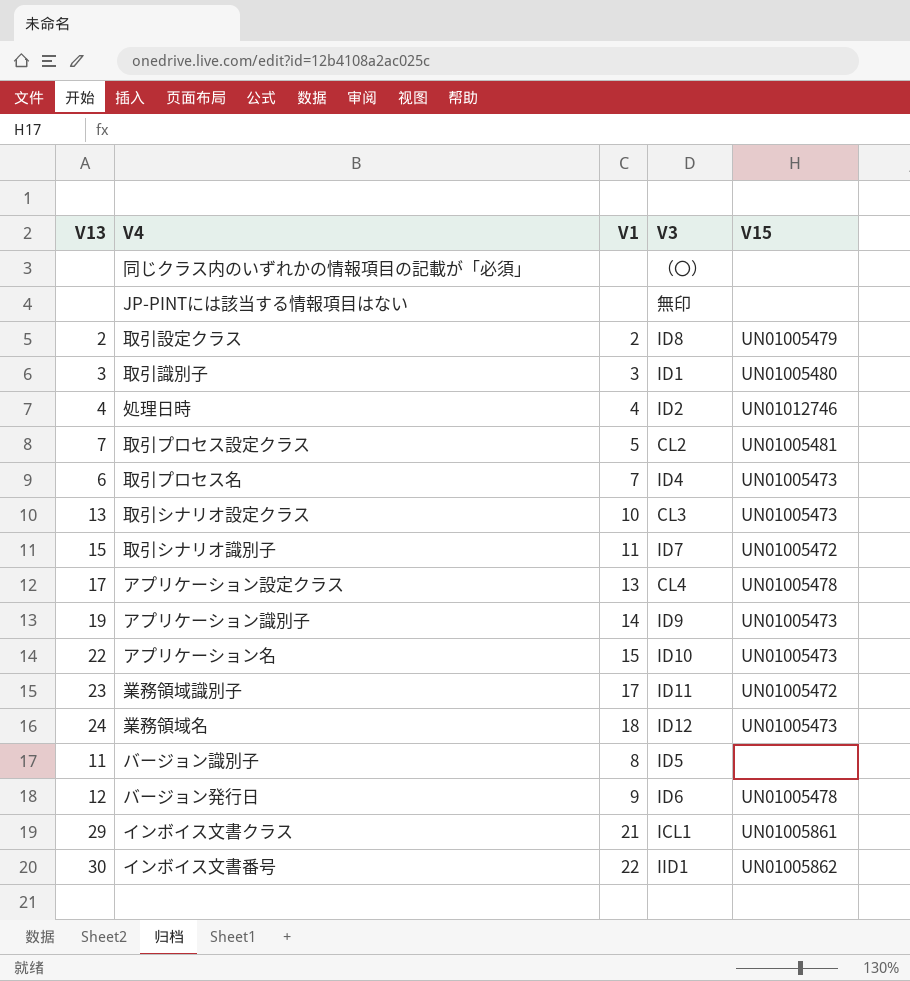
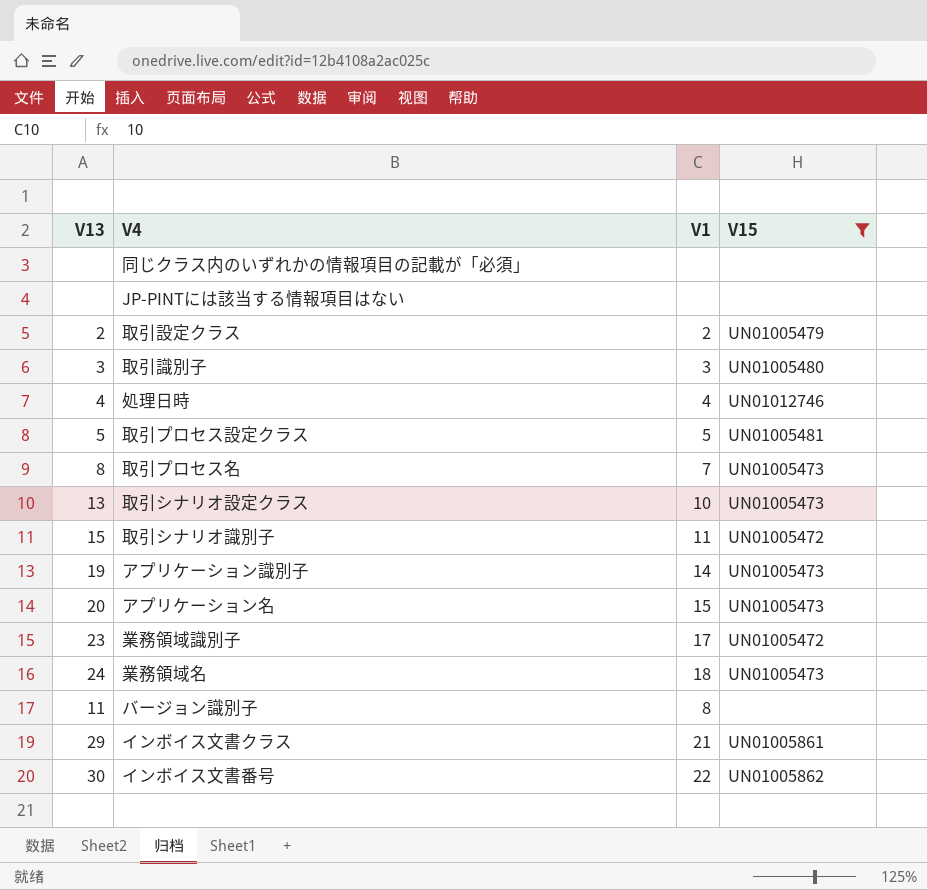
filter: none -> V15 != UN01005478
column V3 | position: 4 -> none
取引プロセス設定クラス | V13: 7 -> 5
取引プロセス名 | V13: 6 -> 8
アプリケーション名 | V13: 22 -> 20

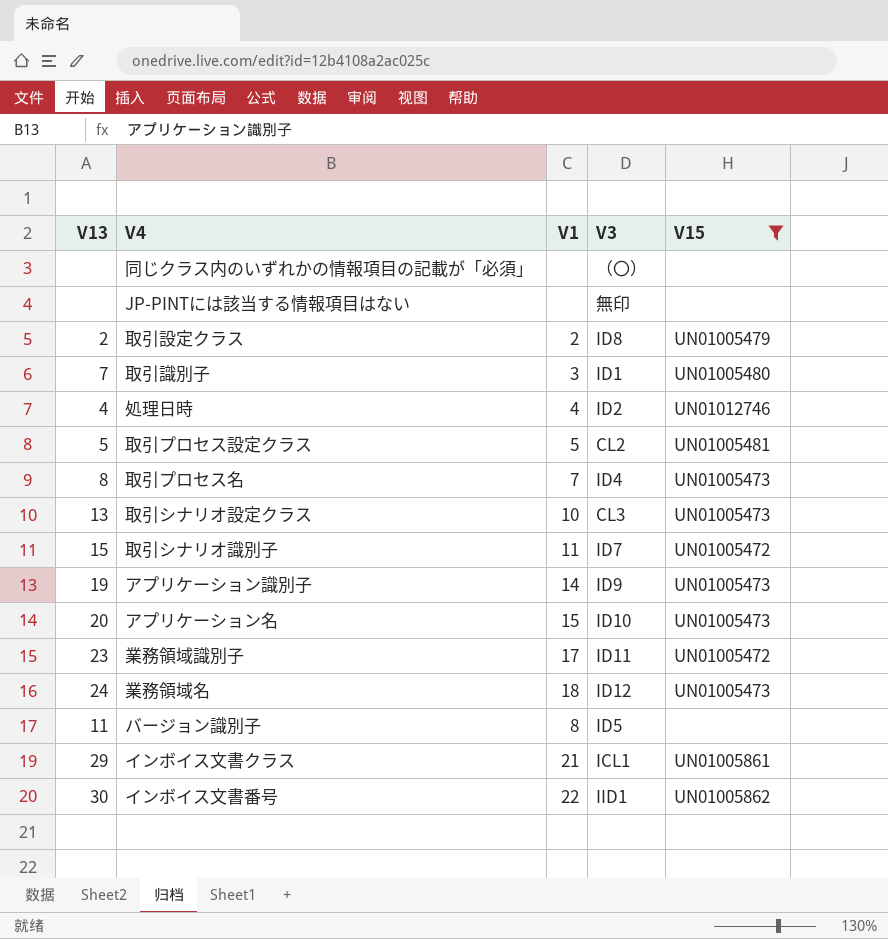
column V3 | position: none -> 4
取引識別子 | V13: 3 -> 7

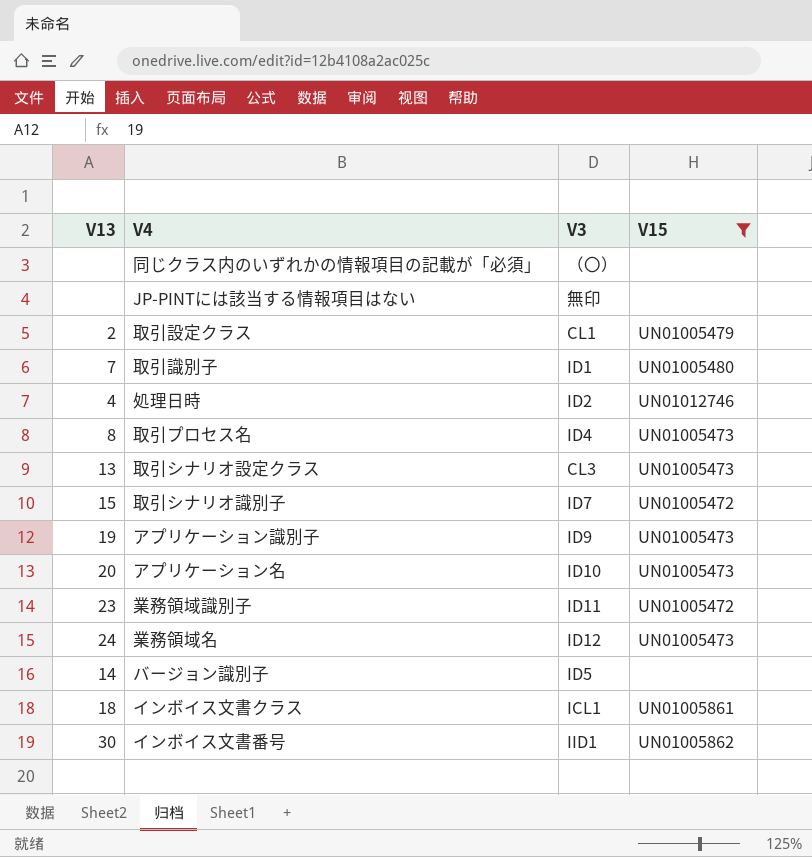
column V1 | position: 3 -> none
row 取引プロセス設定クラス: 5 | 5 | CL2 | UN01005481 -> none
取引設定クラス | V3: ID8 -> CL1
バージョン識別子 | V13: 11 -> 14
インボイス文書クラス | V13: 29 -> 18

